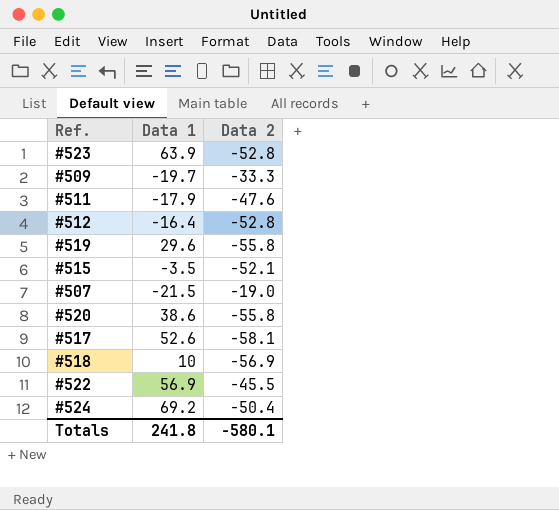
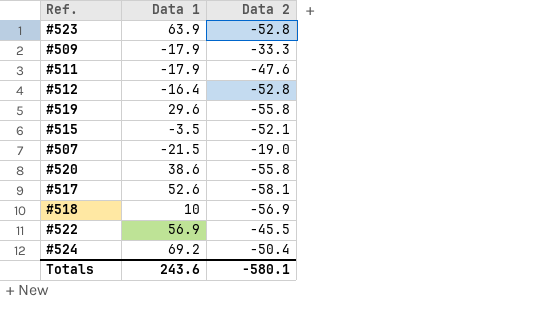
#509 | Data 1: -19.7 -> -17.9
Totals | Data 1: 241.8 -> 243.6

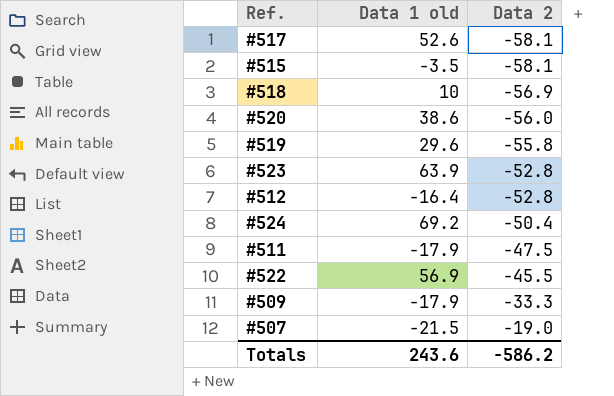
row order: none -> Data 2 ascending
column name: Data 1 -> Data 1 old
#515 | Data 2: -52.1 -> -58.1
#520 | Data 2: -55.8 -> -56.0
#511 | Data 2: -47.6 -> -47.5
Totals | Data 2: -580.1 -> -586.2

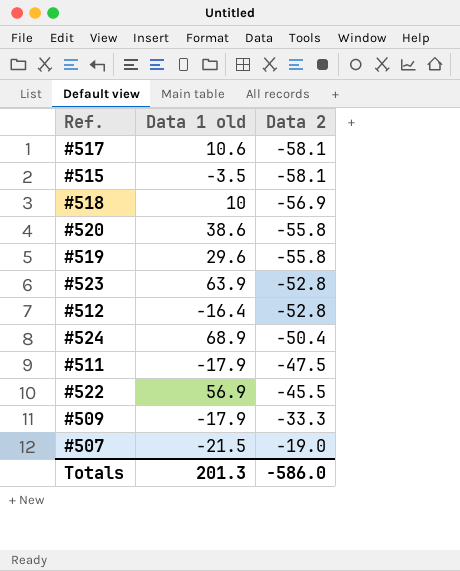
#517 | Data 1 old: 52.6 -> 10.6
#520 | Data 2: -56.0 -> -55.8
#524 | Data 1 old: 69.2 -> 68.9
Totals | Data 1 old: 243.6 -> 201.3
Totals | Data 2: -586.2 -> -586.0

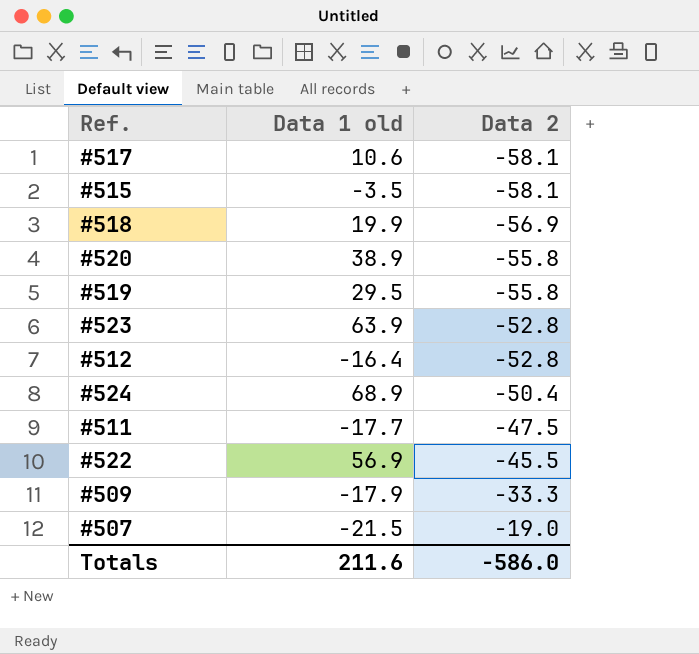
#518 | Data 1 old: 10 -> 19.9
#520 | Data 1 old: 38.6 -> 38.9
#519 | Data 1 old: 29.6 -> 29.5
#511 | Data 1 old: -17.9 -> -17.7
Totals | Data 1 old: 201.3 -> 211.6

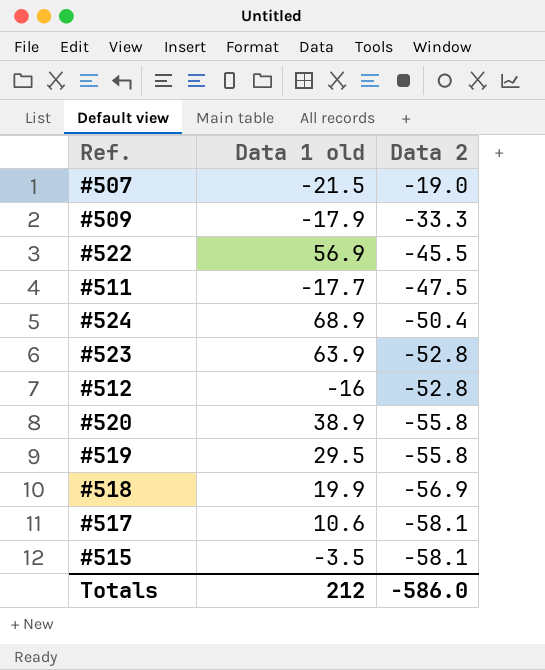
row order: Data 2 ascending -> Data 2 descending
#512 | Data 1 old: -16.4 -> -16
Totals | Data 1 old: 211.6 -> 212

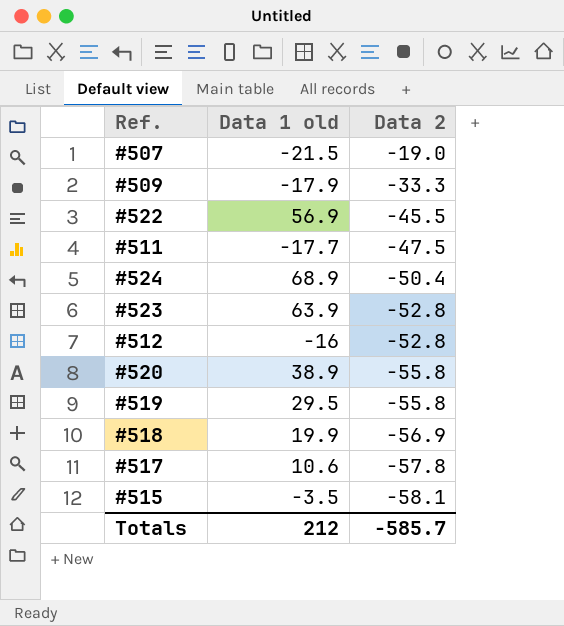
#517 | Data 2: -58.1 -> -57.8
Totals | Data 2: -586.0 -> -585.7

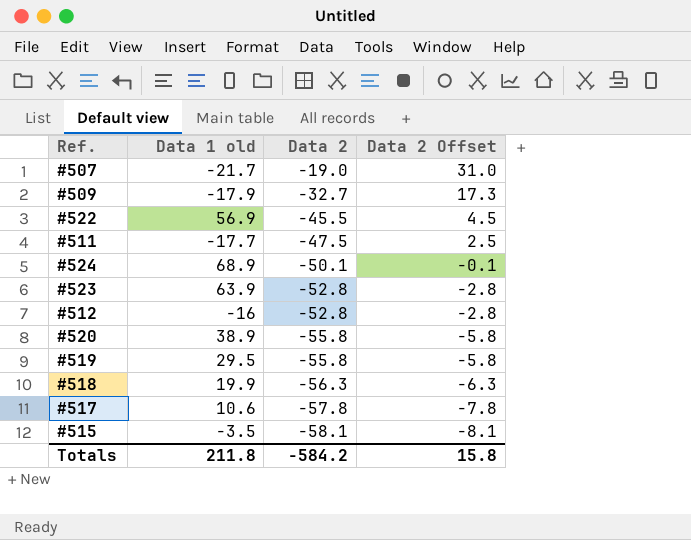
column Data 2 Offset | formula: none -> [Data 2] + 50
#507 | Data 1 old: -21.5 -> -21.7
#509 | Data 2: -33.3 -> -32.7
#524 | Data 2: -50.4 -> -50.1
#518 | Data 2: -56.9 -> -56.3
Totals | Data 1 old: 212 -> 211.8
Totals | Data 2: -585.7 -> -584.2

